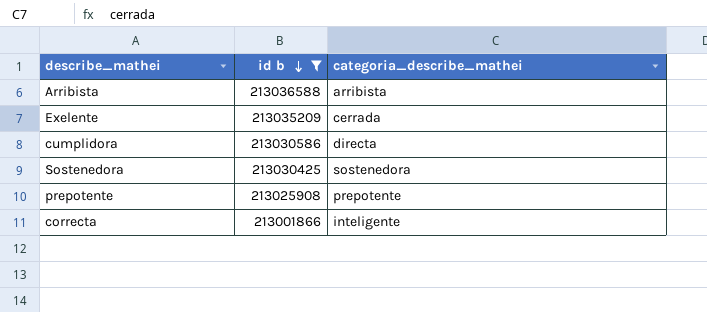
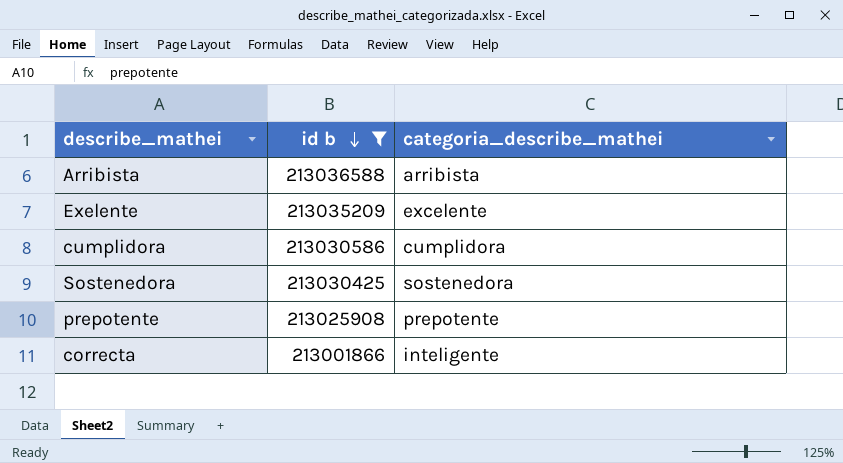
Exelente | categoria_describe_mathei: cerrada -> excelente
cumplidora | categoria_describe_mathei: directa -> cumplidora

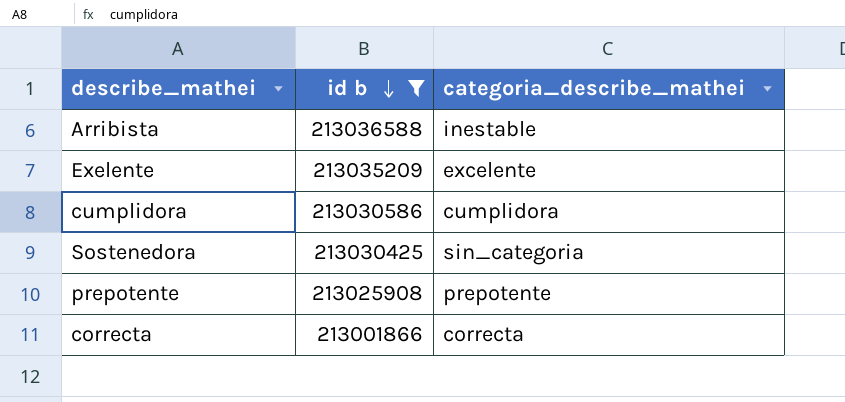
Arribista | categoria_describe_mathei: arribista -> inestable
Sostenedora | categoria_describe_mathei: sostenedora -> sin_categoria
correcta | categoria_describe_mathei: inteligente -> correcta

